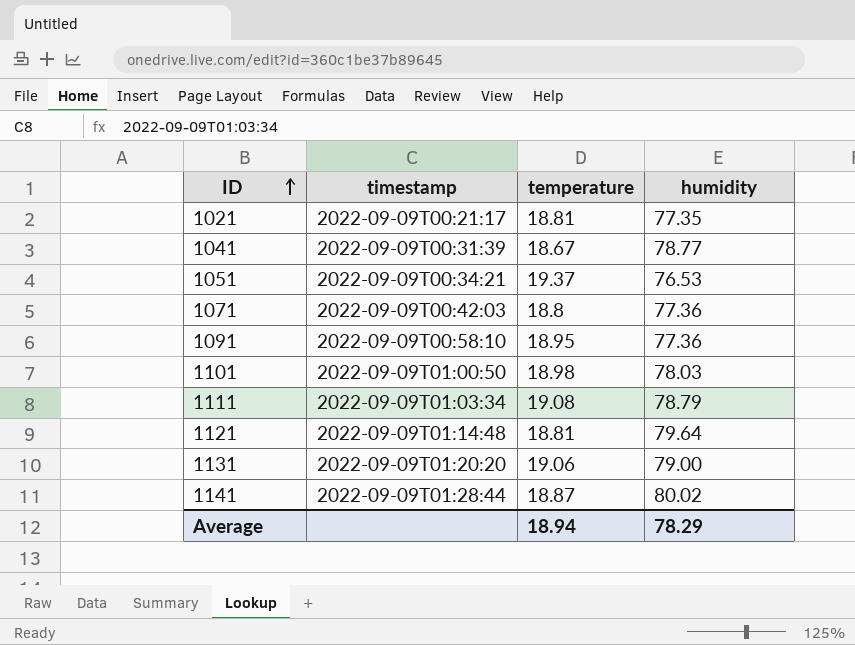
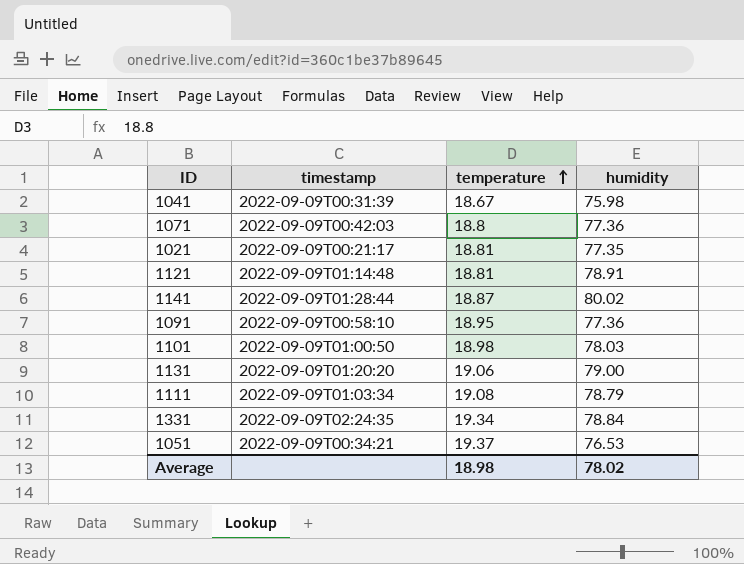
row order: ID ascending -> temperature ascending
1041 | humidity: 78.77 -> 75.98
1121 | humidity: 79.64 -> 78.91
row 1331: none -> 2022-09-09T02:24:35 | 19.34 | 78.84
Average | temperature: 18.94 -> 18.98
Average | humidity: 78.29 -> 78.02

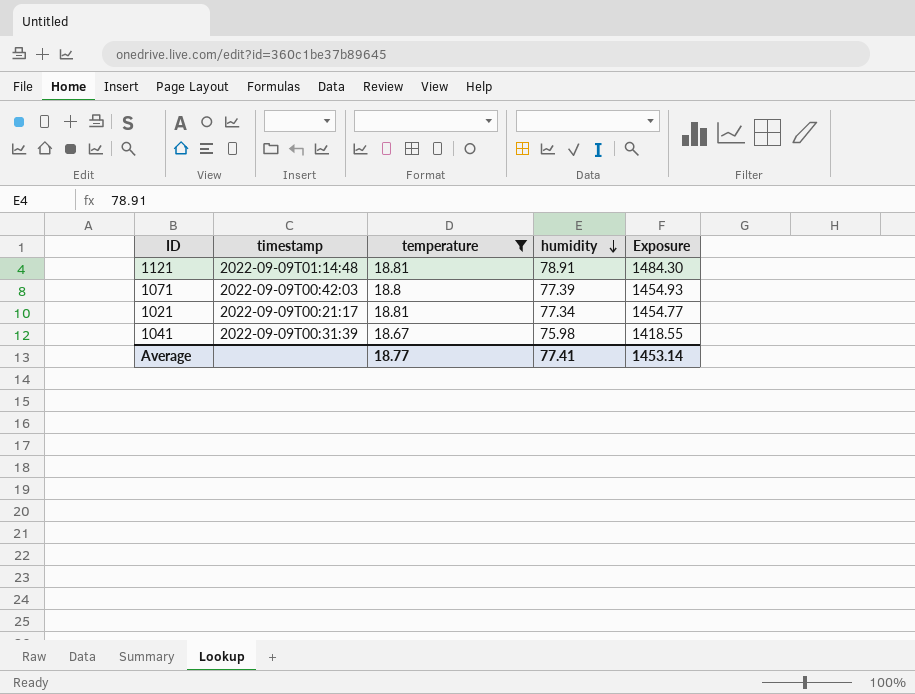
filter: none -> temperature <= 18.81
row order: temperature ascending -> humidity descending
column Exposure | formula: none -> [temperature] * [humidity]
1071 | humidity: 77.36 -> 77.39
1021 | humidity: 77.35 -> 77.34
Average | temperature: 18.98 -> 18.77
Average | humidity: 78.02 -> 77.41

